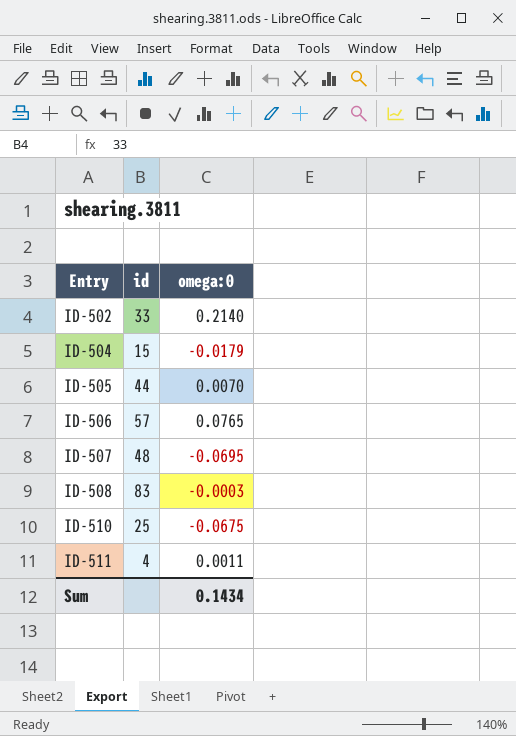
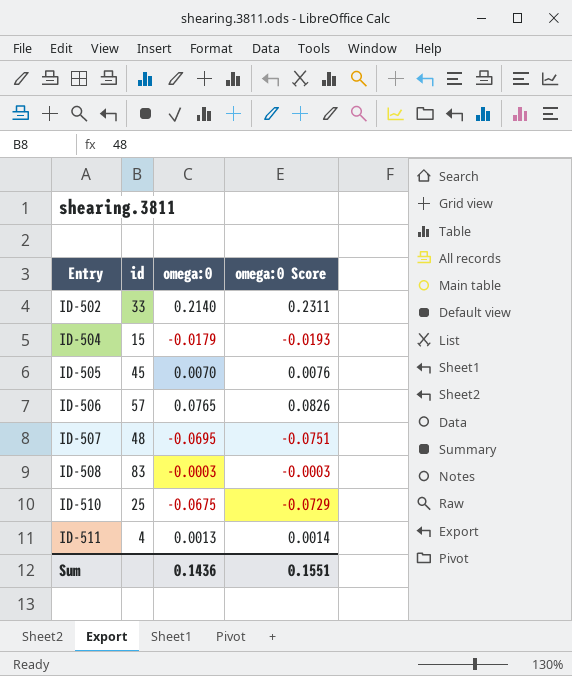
column omega:0 Score | formula: none -> [omega:0] * 1.08
ID-505 | id: 44 -> 45
ID-511 | omega:0: 0.0011 -> 0.0013
Sum | omega:0: 0.1434 -> 0.1436

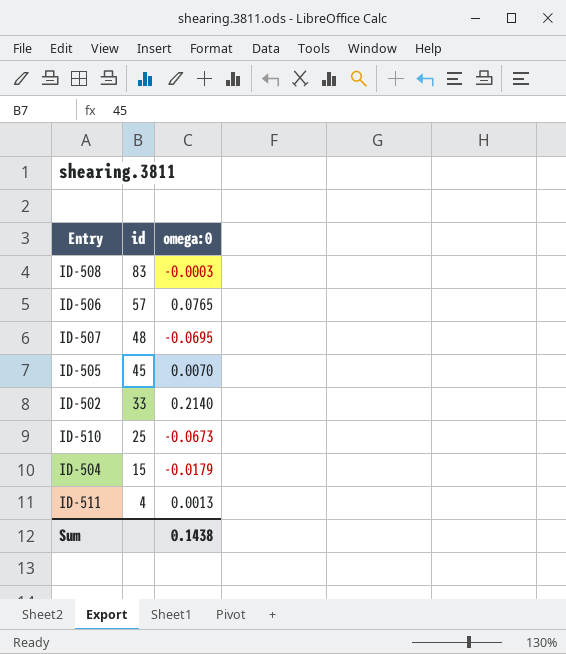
row order: Entry ascending -> id descending
column omega:0 Score | formula: [omega:0] * 1.08 -> none
ID-510 | omega:0: -0.0675 -> -0.0673
Sum | omega:0: 0.1436 -> 0.1438

